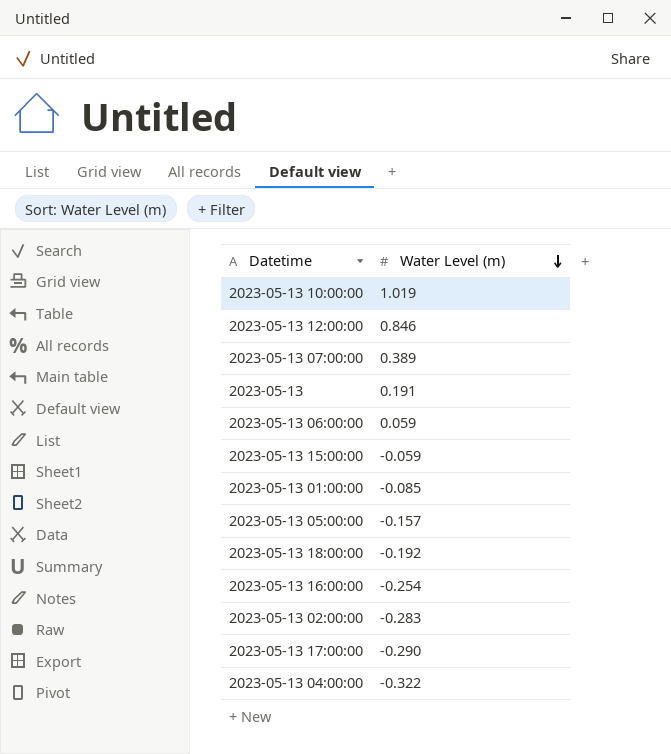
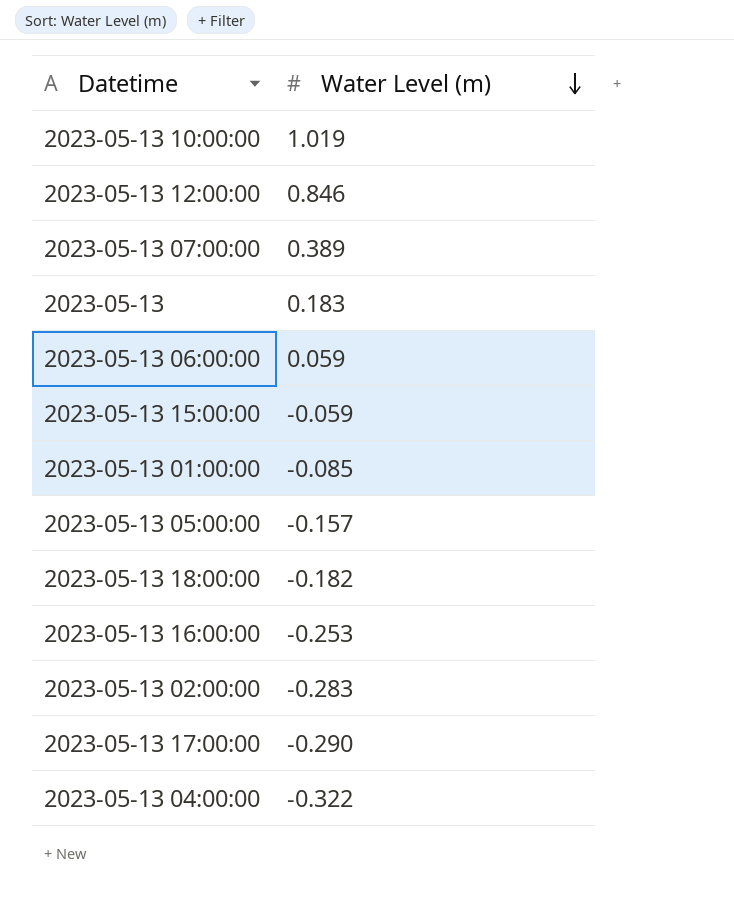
2023-05-13 | Water Level (m): 0.191 -> 0.183
2023-05-13 18:00:00 | Water Level (m): -0.192 -> -0.182
2023-05-13 16:00:00 | Water Level (m): -0.254 -> -0.253

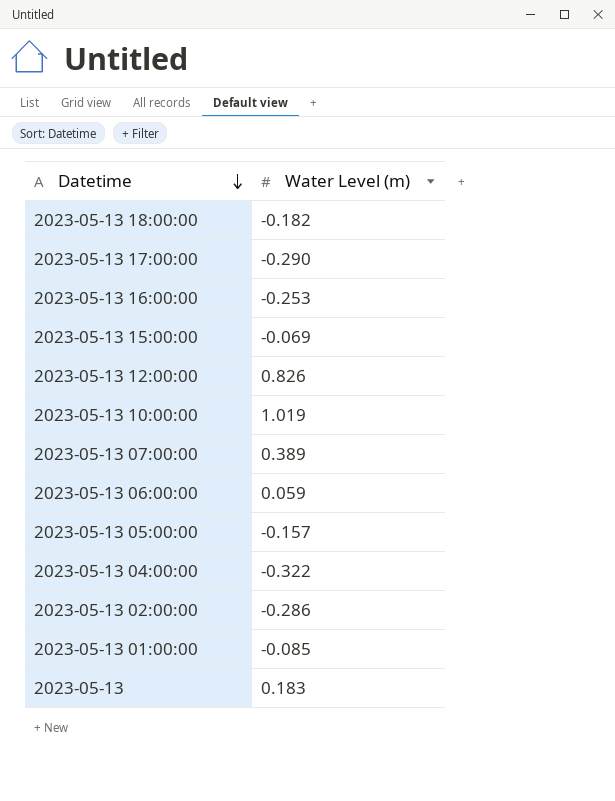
row order: Water Level (m) descending -> Datetime descending
2023-05-13 15:00:00 | Water Level (m): -0.059 -> -0.069
2023-05-13 12:00:00 | Water Level (m): 0.846 -> 0.826
2023-05-13 02:00:00 | Water Level (m): -0.283 -> -0.286

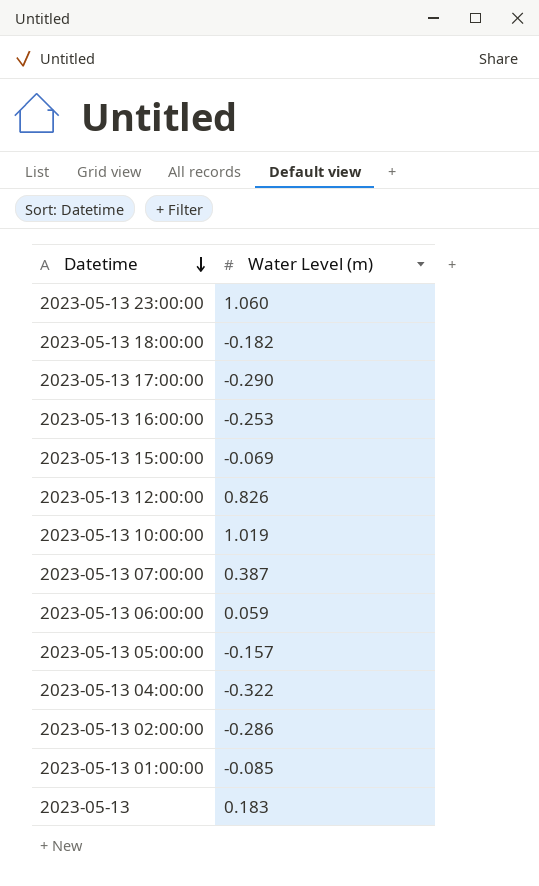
row 2023-05-13 23:00:00: none -> 1.060
2023-05-13 07:00:00 | Water Level (m): 0.389 -> 0.387

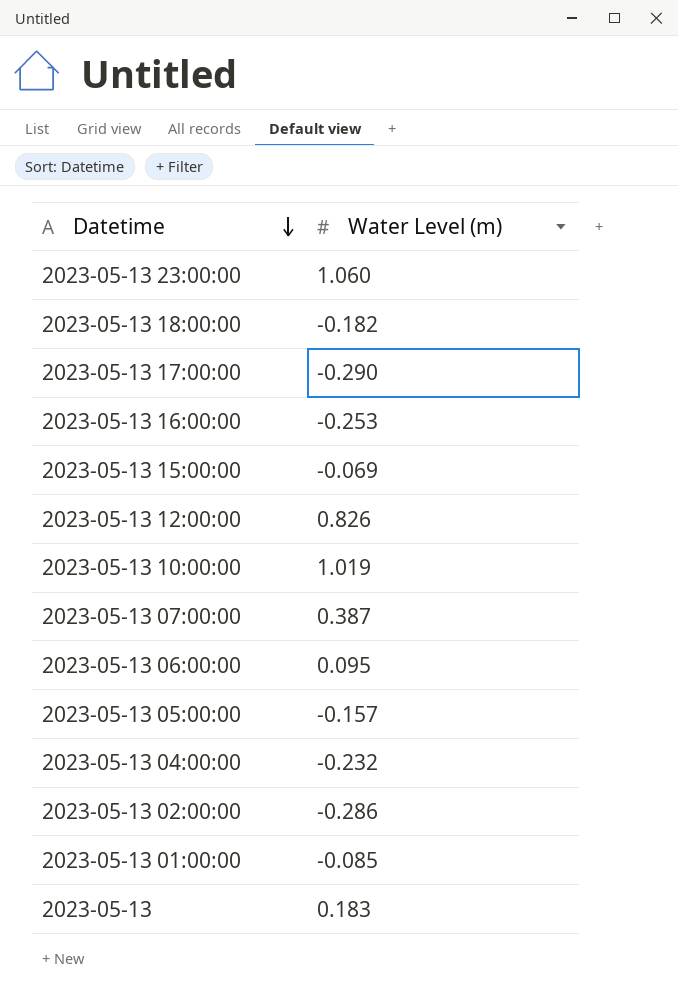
2023-05-13 06:00:00 | Water Level (m): 0.059 -> 0.095
2023-05-13 04:00:00 | Water Level (m): -0.322 -> -0.232

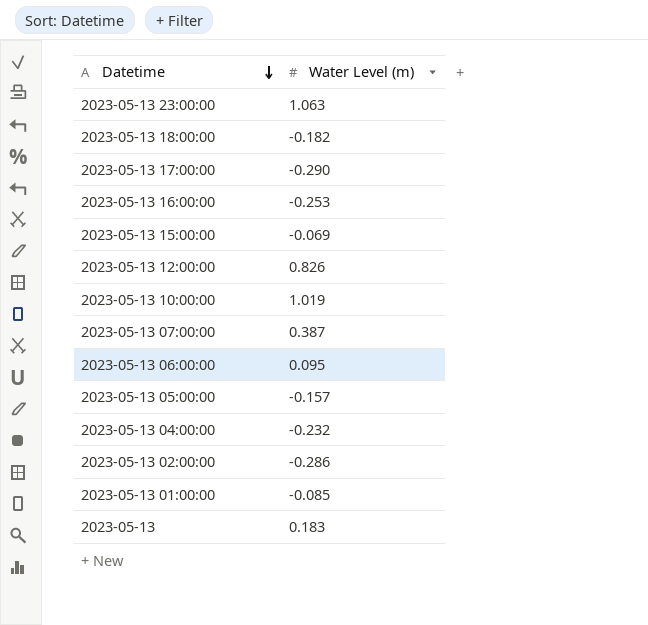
2023-05-13 23:00:00 | Water Level (m): 1.060 -> 1.063

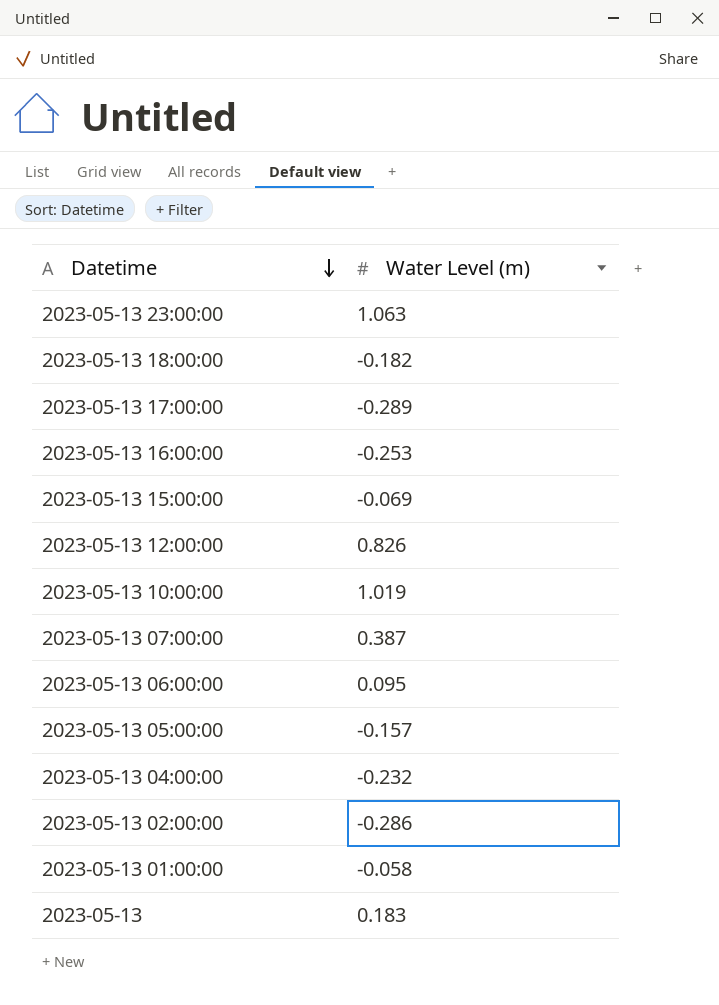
2023-05-13 17:00:00 | Water Level (m): -0.290 -> -0.289
2023-05-13 01:00:00 | Water Level (m): -0.085 -> -0.058

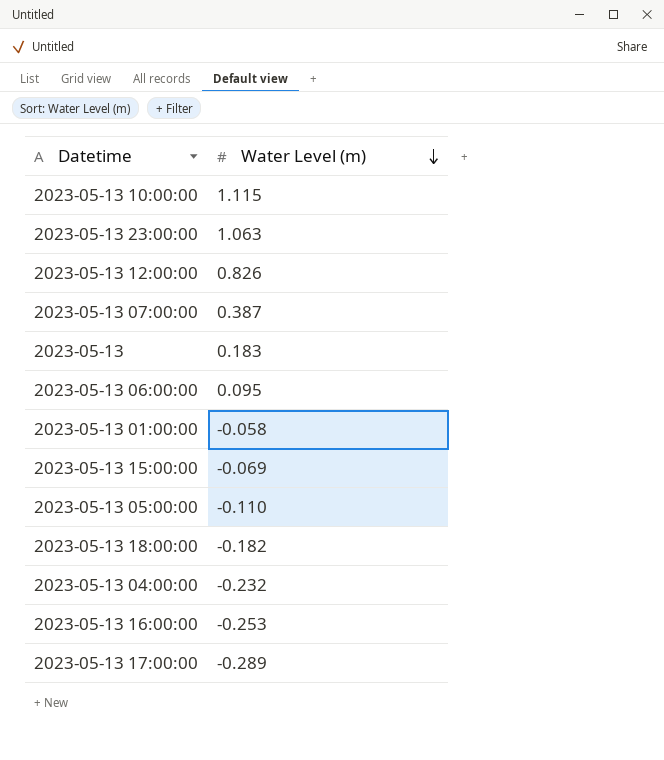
row order: Datetime descending -> Water Level (m) descending
row 2023-05-13 02:00:00: -0.286 -> none
2023-05-13 10:00:00 | Water Level (m): 1.019 -> 1.115
2023-05-13 05:00:00 | Water Level (m): -0.157 -> -0.110

